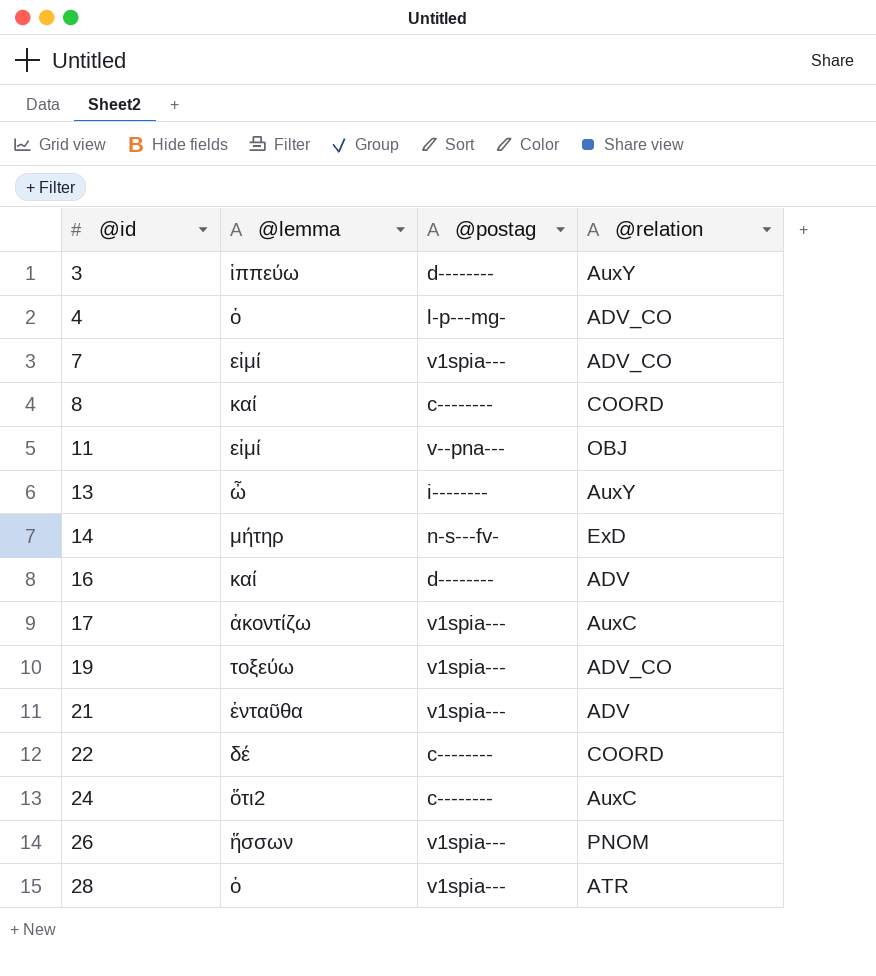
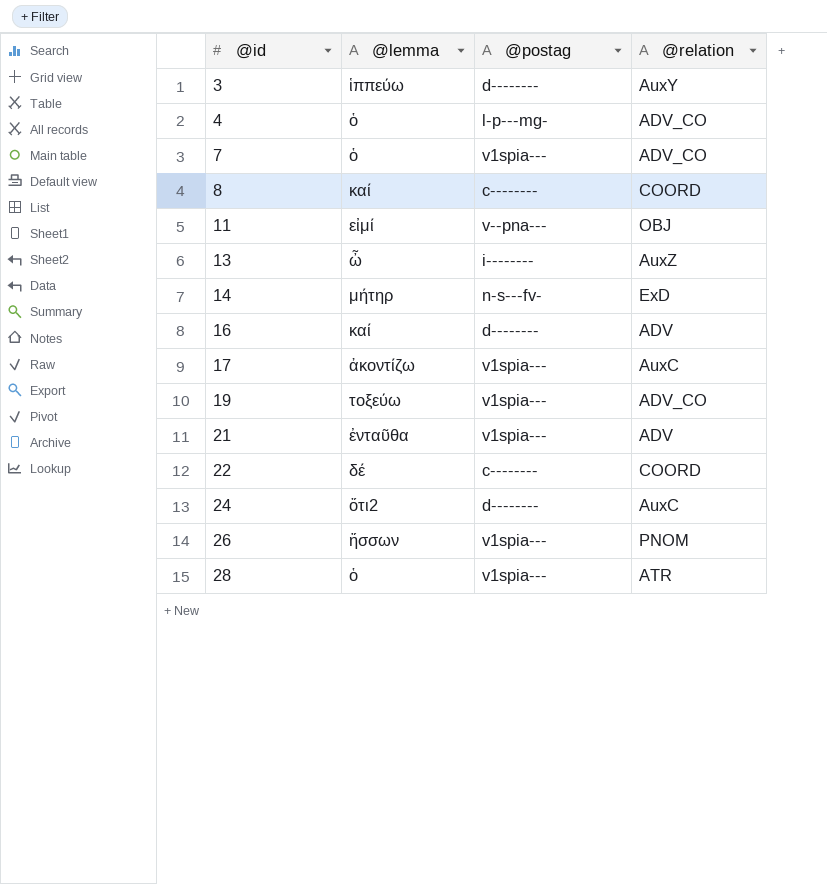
7 | @lemma: εἰμί -> ὁ
13 | @relation: AuxY -> AuxZ
24 | @postag: c-------- -> d--------

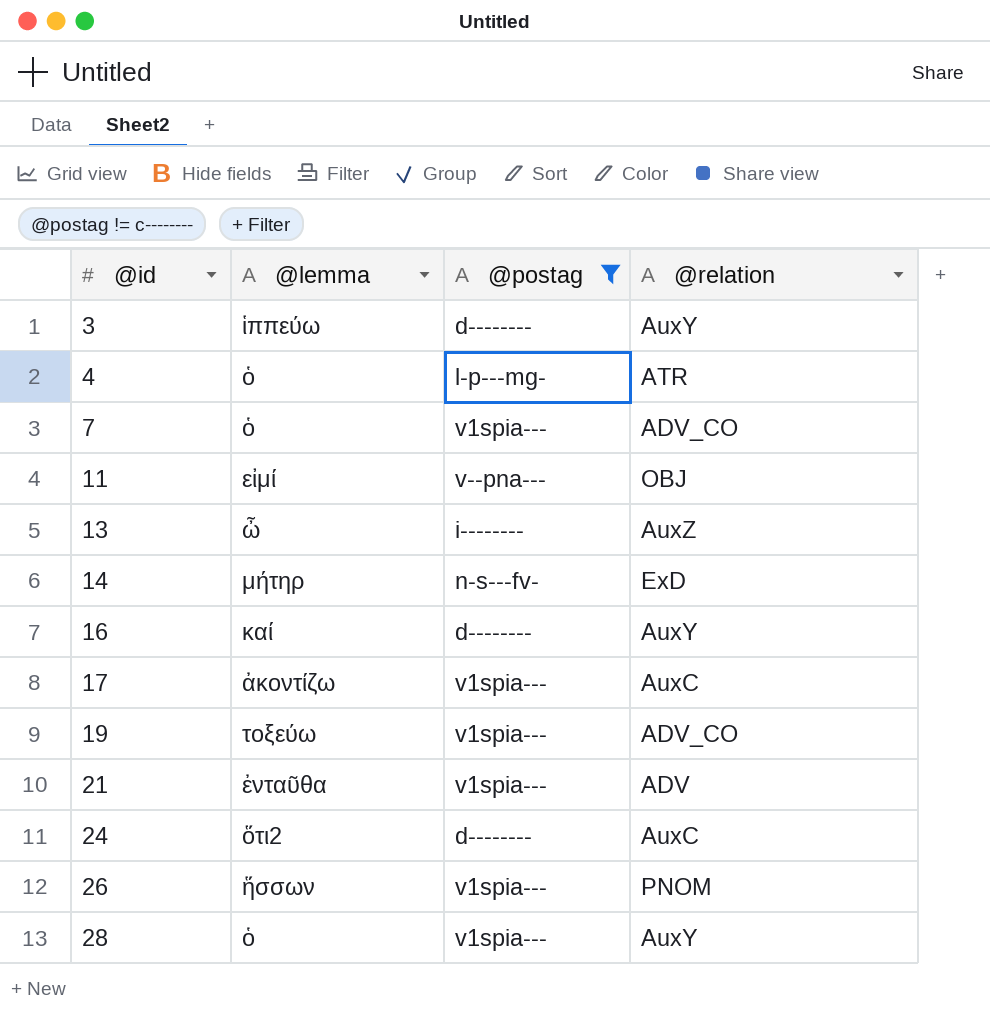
filter: none -> @postag != c--------
4 | @relation: ADV_CO -> ATR
16 | @relation: ADV -> AuxY
28 | @relation: ATR -> AuxY

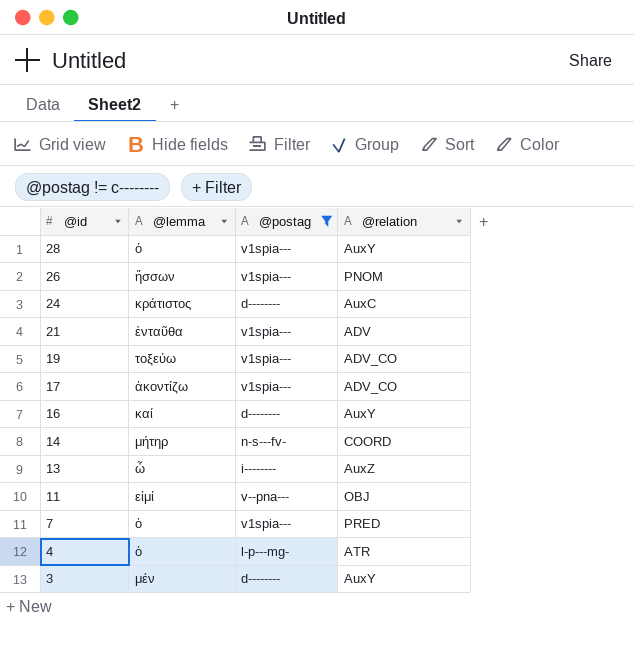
row order: @id ascending -> @id descending
24 | @lemma: ὅτι2 -> κράτιστος
17 | @relation: AuxC -> ADV_CO
14 | @relation: ExD -> COORD
7 | @relation: ADV_CO -> PRED
3 | @lemma: ἱππεύω -> μέν

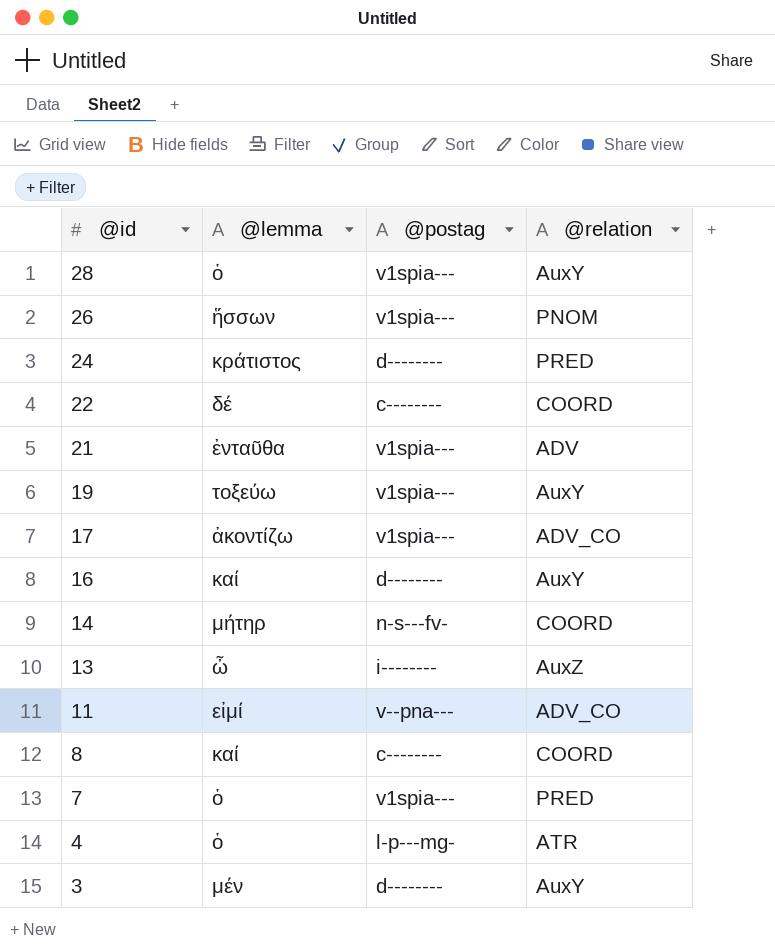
filter: @postag != c-------- -> none
24 | @relation: AuxC -> PRED
19 | @relation: ADV_CO -> AuxY
11 | @relation: OBJ -> ADV_CO

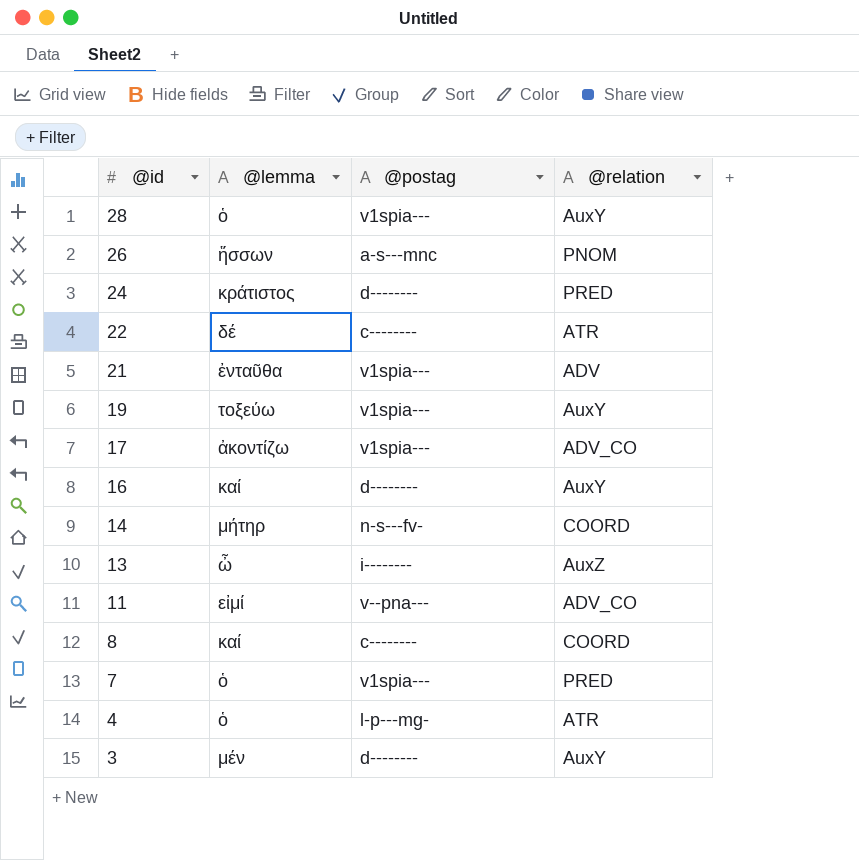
26 | @postag: v1spia--- -> a-s---mnc
22 | @relation: COORD -> ATR

